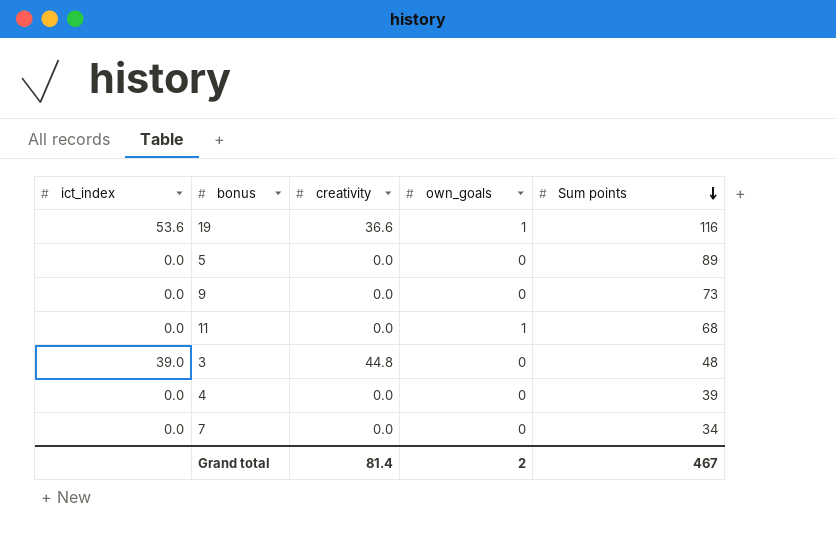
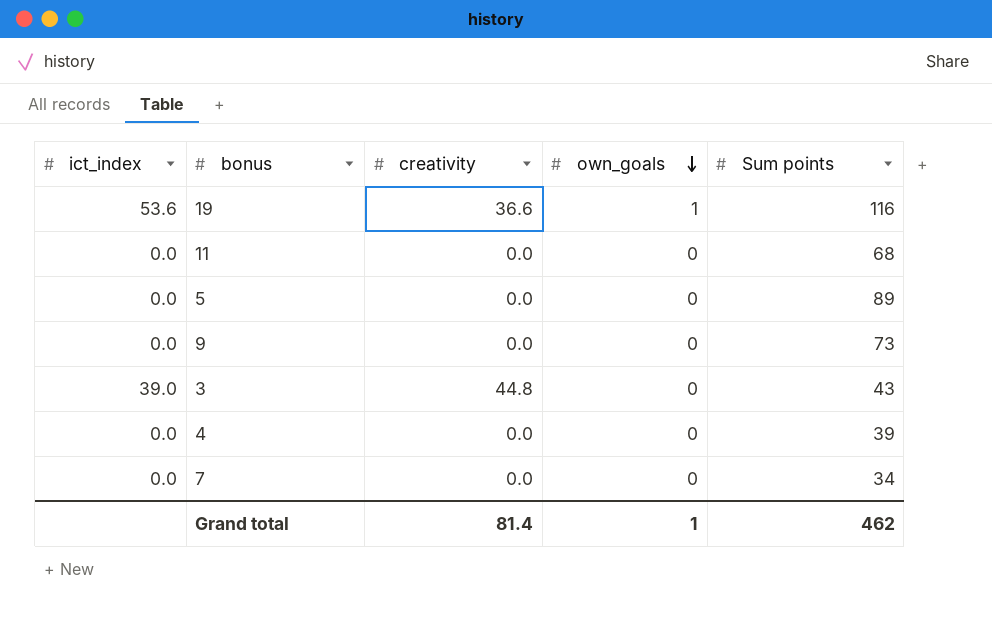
row order: Sum points descending -> own_goals descending
11 | own_goals: 1 -> 0
3 | Sum points: 48 -> 43
Grand total | own_goals: 2 -> 1
Grand total | Sum points: 467 -> 462

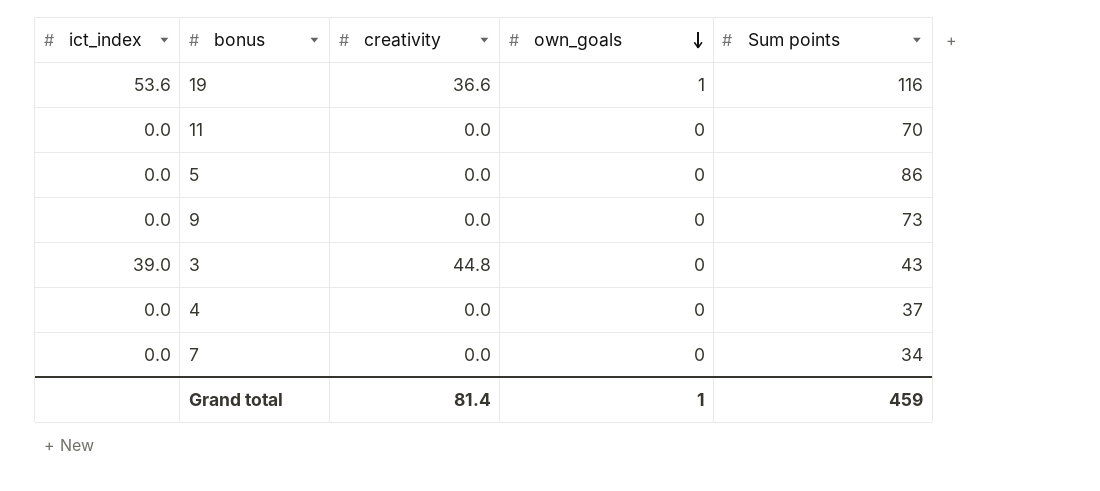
11 | Sum points: 68 -> 70
5 | Sum points: 89 -> 86
4 | Sum points: 39 -> 37
Grand total | Sum points: 462 -> 459

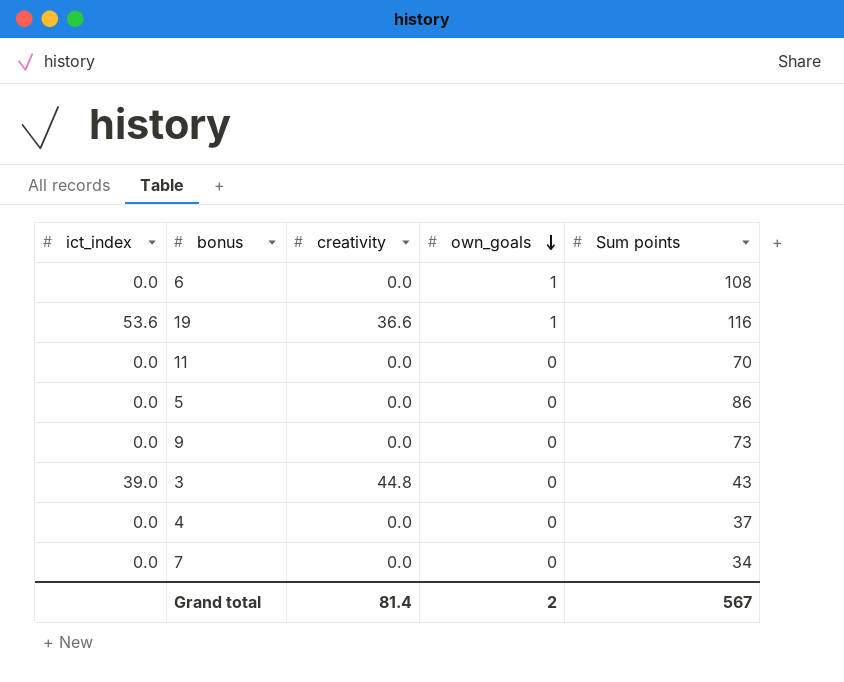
row 6: none -> 0.0 | 0.0 | 1 | 108
Grand total | own_goals: 1 -> 2
Grand total | Sum points: 459 -> 567

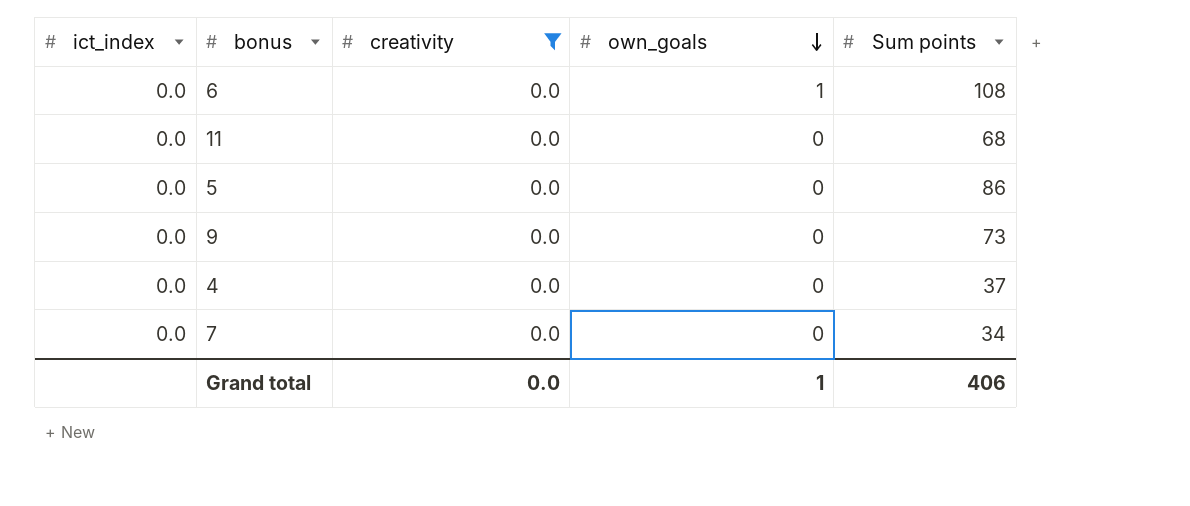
filter: none -> creativity = 0.0
11 | Sum points: 70 -> 68
Grand total | creativity: 81.4 -> 0.0
Grand total | own_goals: 2 -> 1
Grand total | Sum points: 567 -> 406

